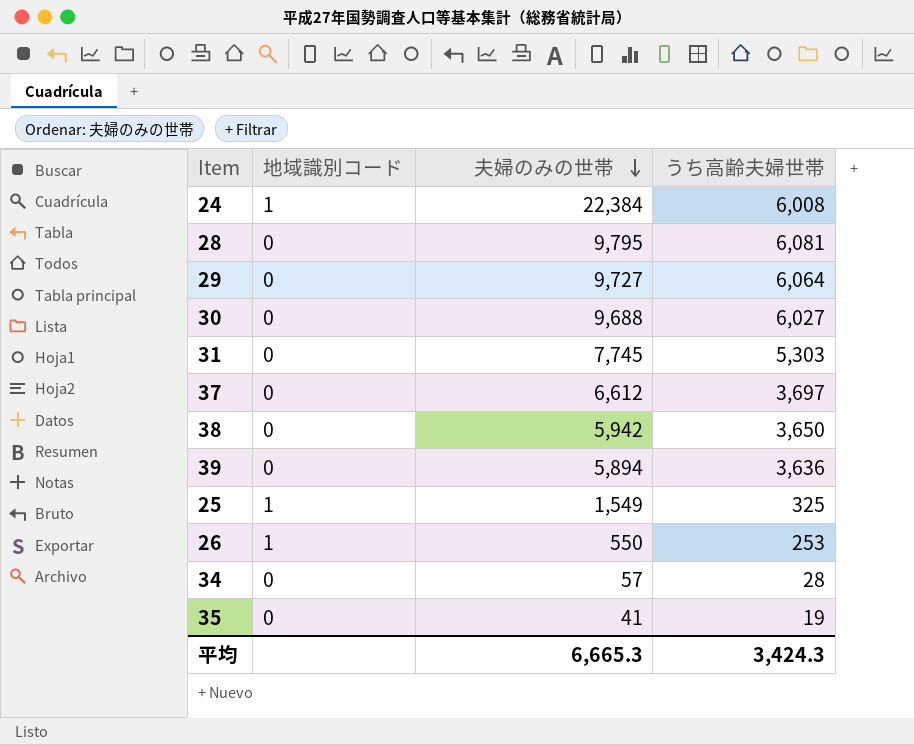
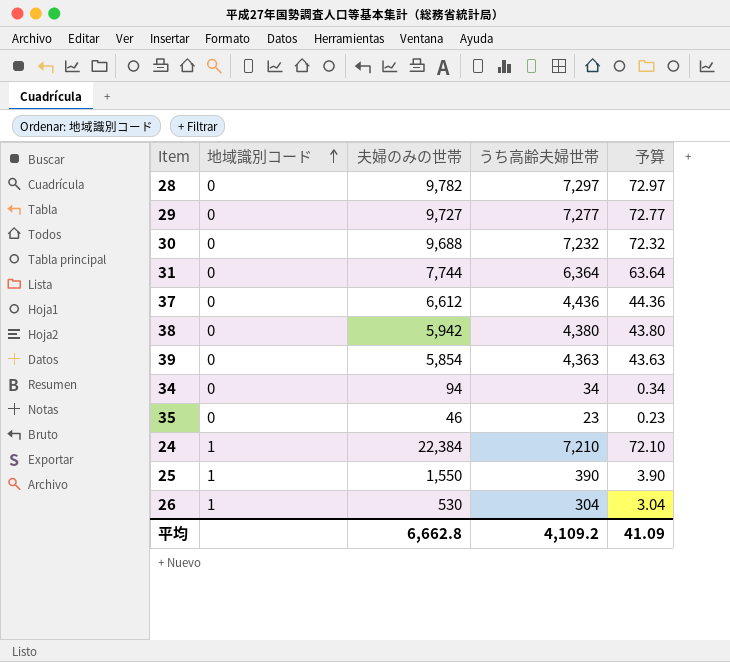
row order: 夫婦のみの世帯 descending -> 地域識別コード ascending
column 予算 | formula: none -> [うち高齢夫婦世帯] * 0.01
28 | 夫婦のみの世帯: 9,795 -> 9,782
28 | うち高齢夫婦世帯: 6,081 -> 7,297
29 | うち高齢夫婦世帯: 6,064 -> 7,277
30 | うち高齢夫婦世帯: 6,027 -> 7,232
31 | 夫婦のみの世帯: 7,745 -> 7,744
31 | うち高齢夫婦世帯: 5,303 -> 6,364
37 | うち高齢夫婦世帯: 3,697 -> 4,436
38 | うち高齢夫婦世帯: 3,650 -> 4,380
39 | 夫婦のみの世帯: 5,894 -> 5,854
39 | うち高齢夫婦世帯: 3,636 -> 4,363
34 | 夫婦のみの世帯: 57 -> 94
34 | うち高齢夫婦世帯: 28 -> 34
35 | 夫婦のみの世帯: 41 -> 46
35 | うち高齢夫婦世帯: 19 -> 23
24 | うち高齢夫婦世帯: 6,008 -> 7,210
25 | 夫婦のみの世帯: 1,549 -> 1,550
25 | うち高齢夫婦世帯: 325 -> 390
26 | 夫婦のみの世帯: 550 -> 530
26 | うち高齢夫婦世帯: 253 -> 304
平均 | 夫婦のみの世帯: 6,665.3 -> 6,662.8
平均 | うち高齢夫婦世帯: 3,424.3 -> 4,109.2

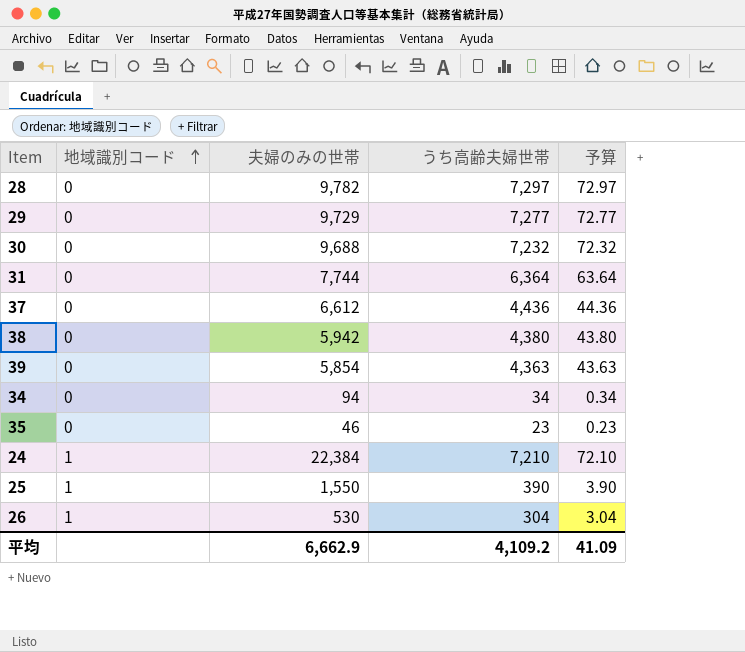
29 | 夫婦のみの世帯: 9,727 -> 9,729
平均 | 夫婦のみの世帯: 6,662.8 -> 6,662.9

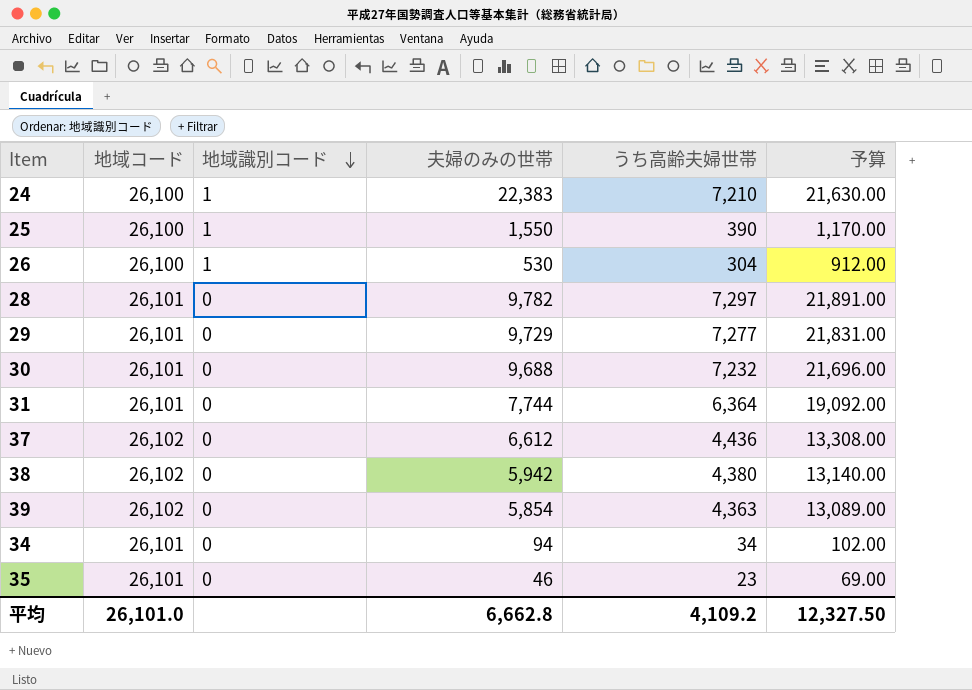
row order: 地域識別コード ascending -> 地域識別コード descending
column 地域コード | position: none -> 2
column 予算 | formula: [うち高齢夫婦世帯] * 0.01 -> [うち高齢夫婦世帯] * 3
24 | 夫婦のみの世帯: 22,384 -> 22,383
平均 | 夫婦のみの世帯: 6,662.9 -> 6,662.8
平均 | 予算: 41.09 -> 12,327.50

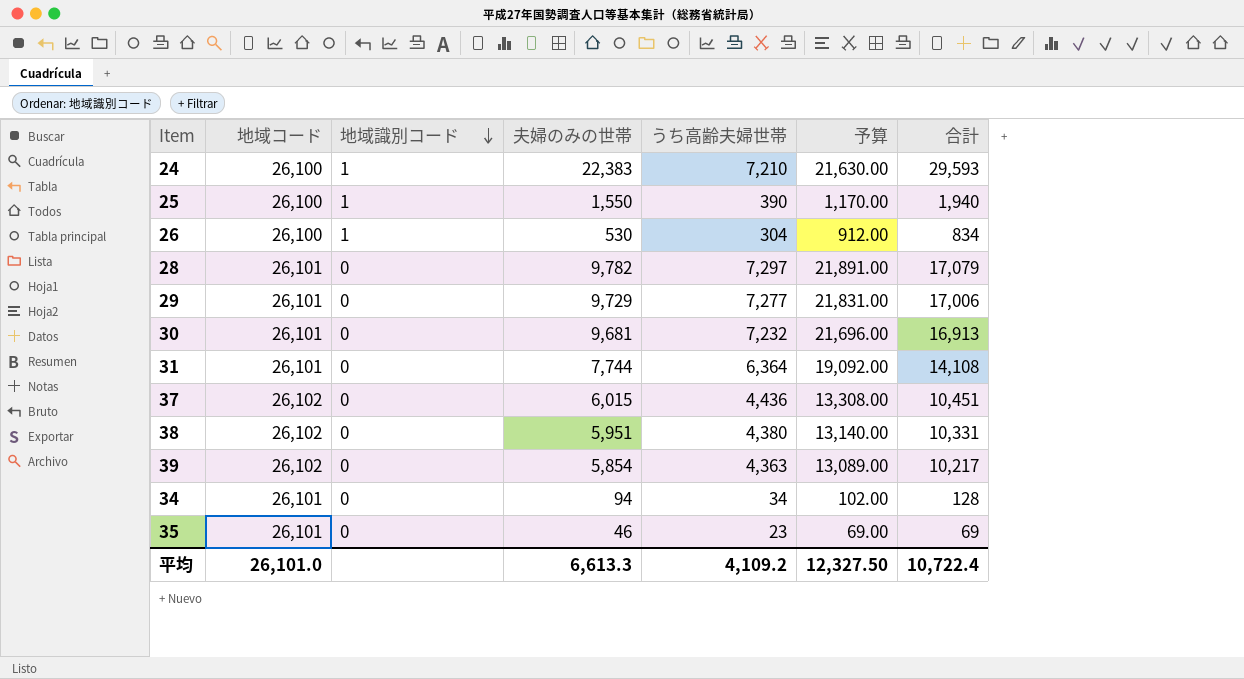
column 合計 | formula: none -> [夫婦のみの世帯] + [うち高齢夫婦世帯]
30 | 夫婦のみの世帯: 9,688 -> 9,681
37 | 夫婦のみの世帯: 6,612 -> 6,015
38 | 夫婦のみの世帯: 5,942 -> 5,951
平均 | 夫婦のみの世帯: 6,662.8 -> 6,613.3

